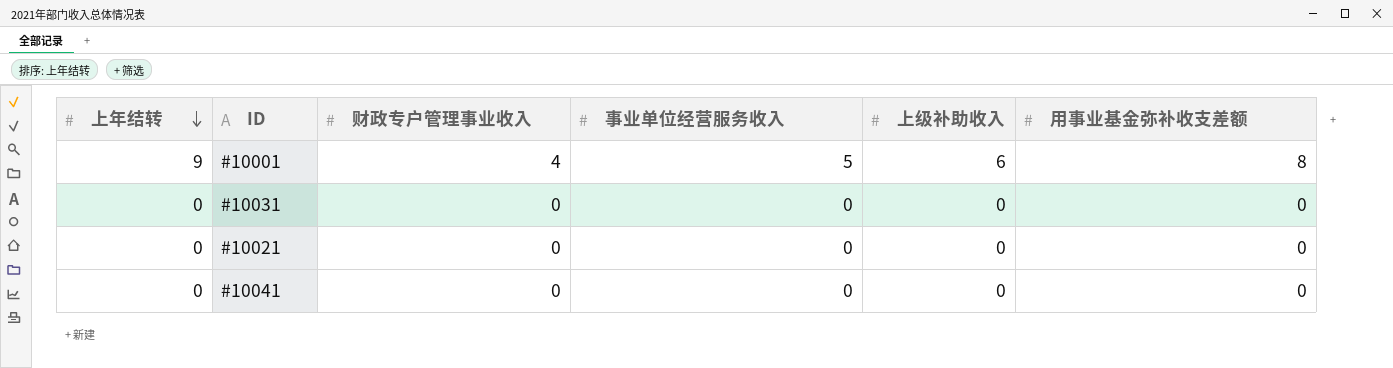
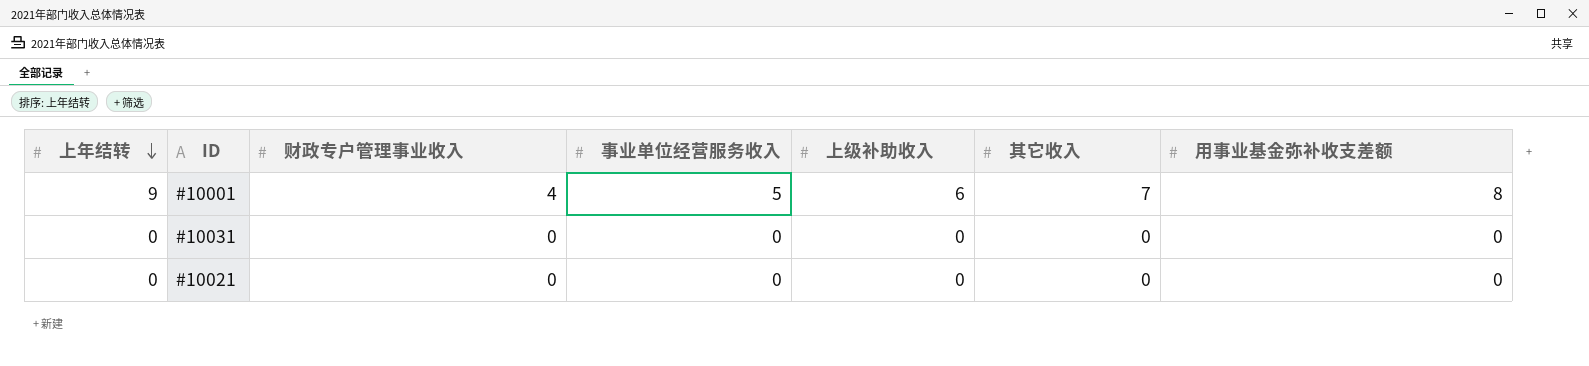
column 其它收入 | position: none -> 6
row #10041: 0 | 0 | 0 | 0 | 0 -> none

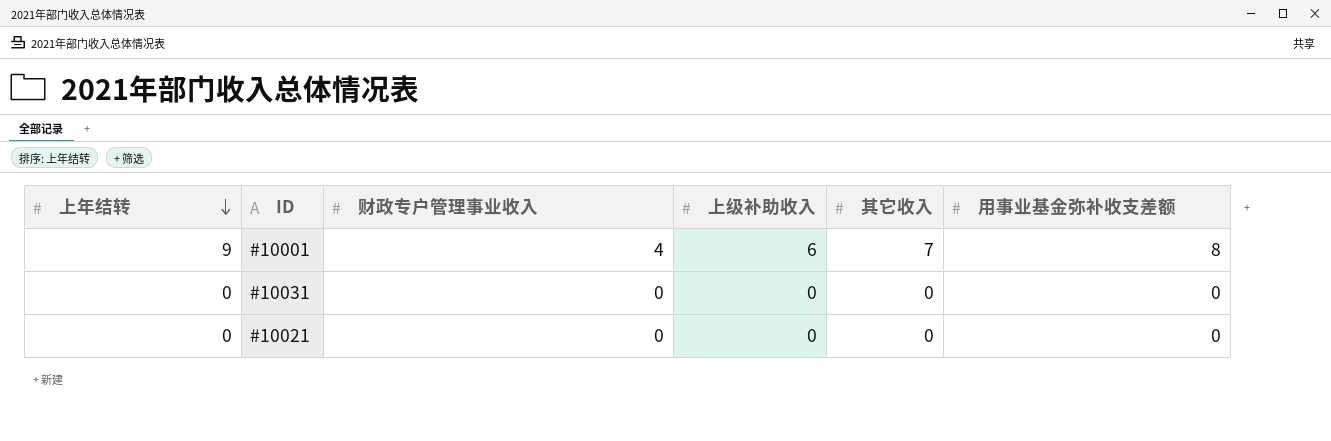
column 事业单位经营服务收入 | position: 4 -> none

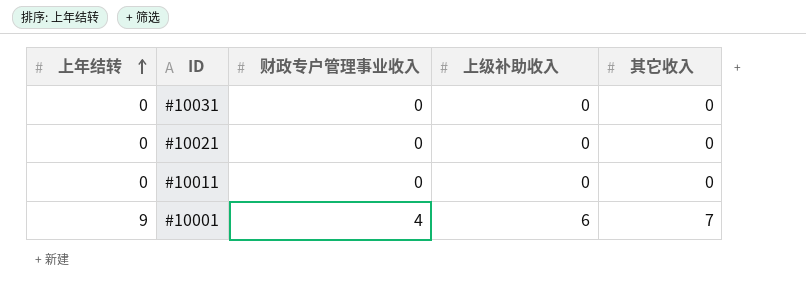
row order: 上年结转 descending -> 上年结转 ascending
column 用事业基金弥补收支差额 | position: 6 -> none
row #10011: none -> 0 | 0 | 0 | 0

